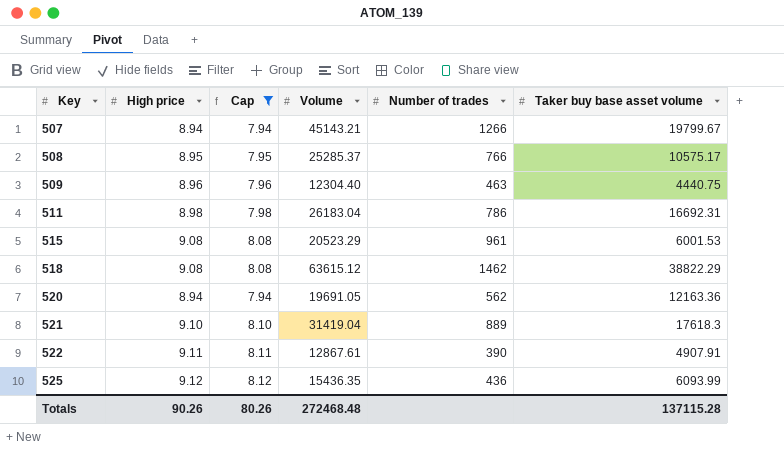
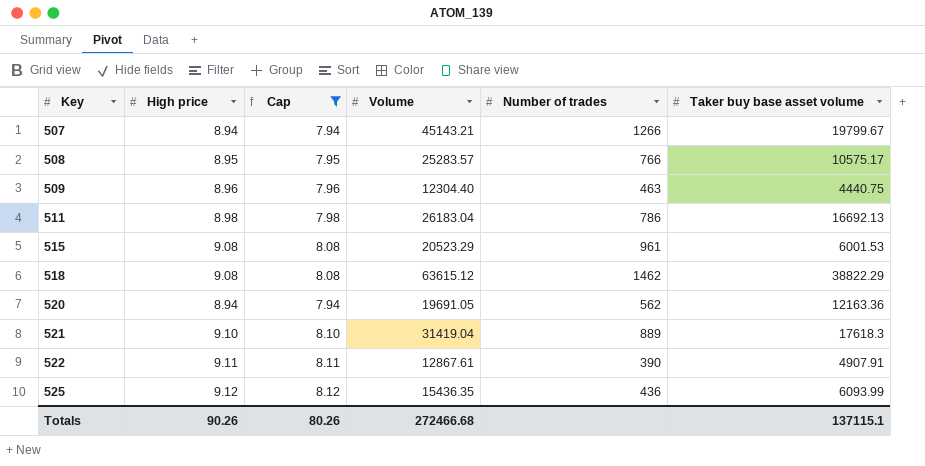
508 | Volume: 25285.37 -> 25283.57
511 | Taker buy base asset volume: 16692.31 -> 16692.13
Totals | Volume: 272468.48 -> 272466.68
Totals | Taker buy base asset volume: 137115.28 -> 137115.1

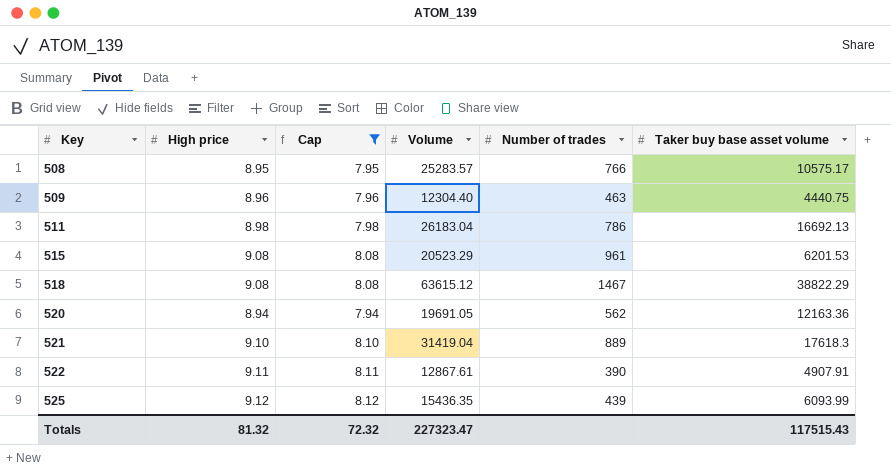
row 507: 8.94 | 7.94 | 45143.21 | 1266 | 19799.67 -> none
515 | Taker buy base asset volume: 6001.53 -> 6201.53
518 | Number of trades: 1462 -> 1467
525 | Number of trades: 436 -> 439
Totals | High price: 90.26 -> 81.32
Totals | Cap: 80.26 -> 72.32
Totals | Volume: 272466.68 -> 227323.47
Totals | Taker buy base asset volume: 137115.1 -> 117515.43

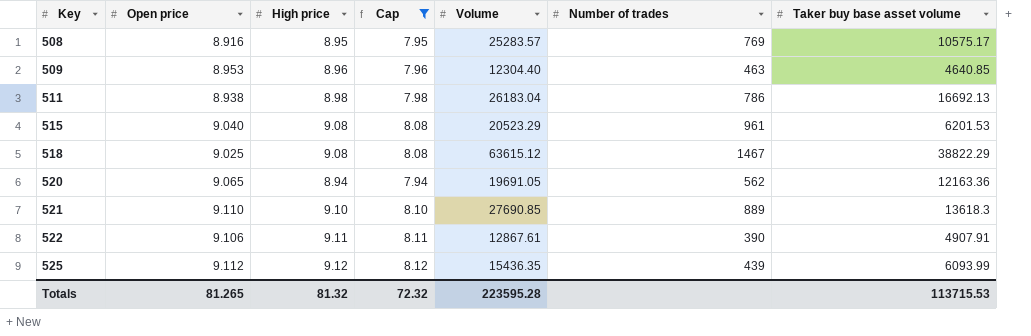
column Open price | position: none -> 2
508 | Number of trades: 766 -> 769
509 | Taker buy base asset volume: 4440.75 -> 4640.85
521 | Volume: 31419.04 -> 27690.85
521 | Taker buy base asset volume: 17618.3 -> 13618.3
Totals | Volume: 227323.47 -> 223595.28
Totals | Taker buy base asset volume: 117515.43 -> 113715.53

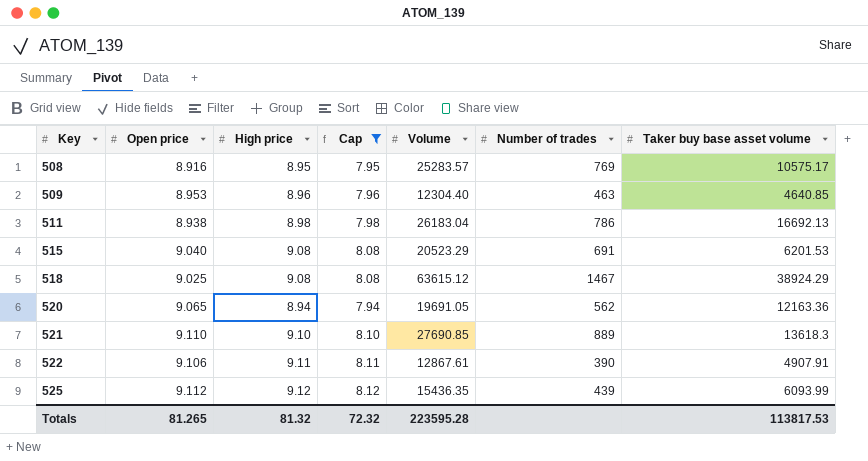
515 | Number of trades: 961 -> 691
518 | Taker buy base asset volume: 38822.29 -> 38924.29
Totals | Taker buy base asset volume: 113715.53 -> 113817.53

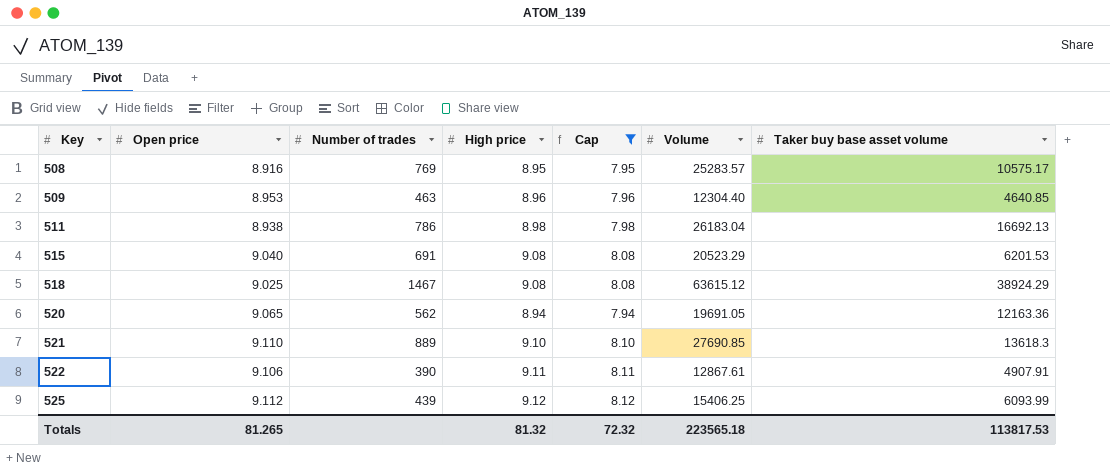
column Number of trades | position: 6 -> 3
525 | Volume: 15436.35 -> 15406.25
Totals | Volume: 223595.28 -> 223565.18

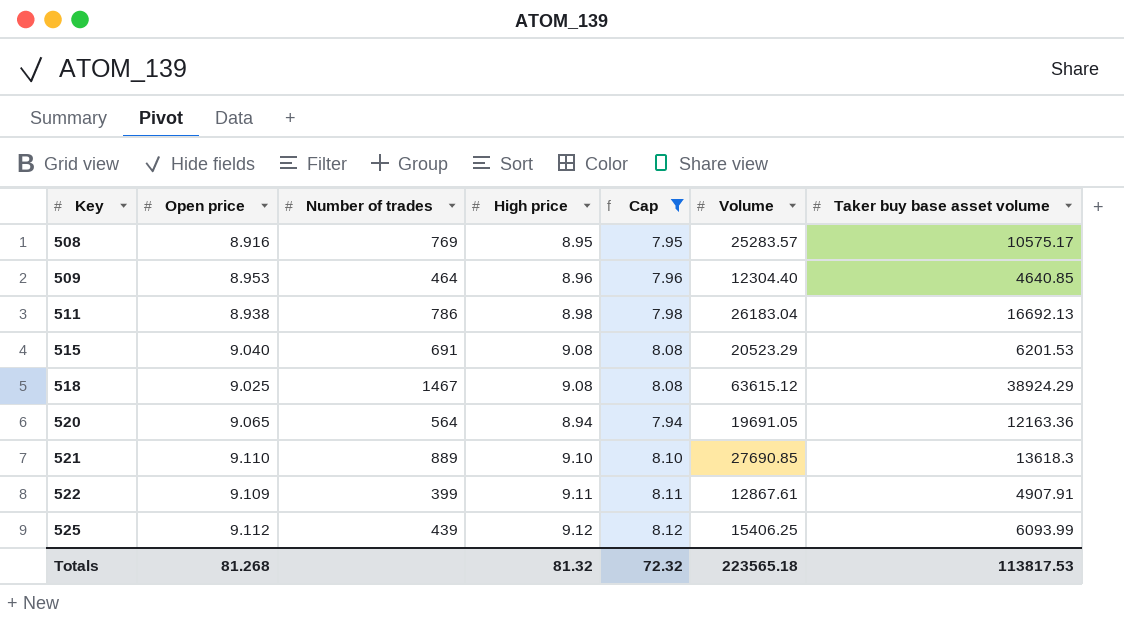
509 | Number of trades: 463 -> 464
520 | Number of trades: 562 -> 564
522 | Open price: 9.106 -> 9.109
522 | Number of trades: 390 -> 399
Totals | Open price: 81.265 -> 81.268

